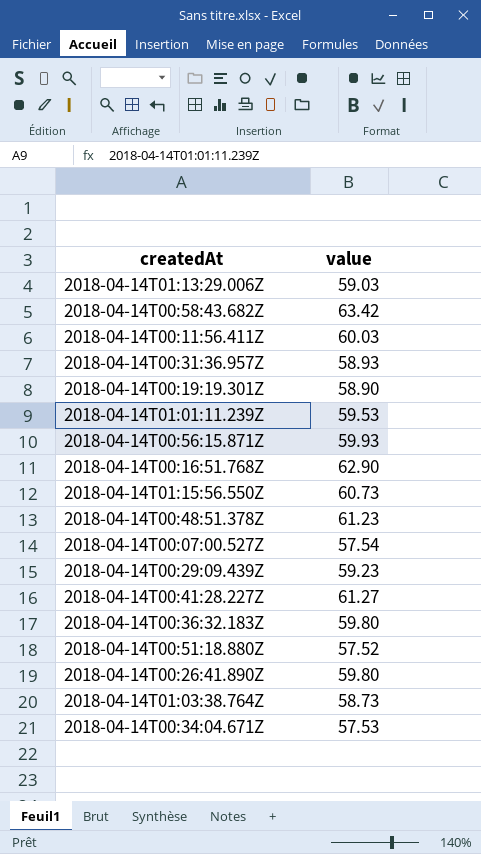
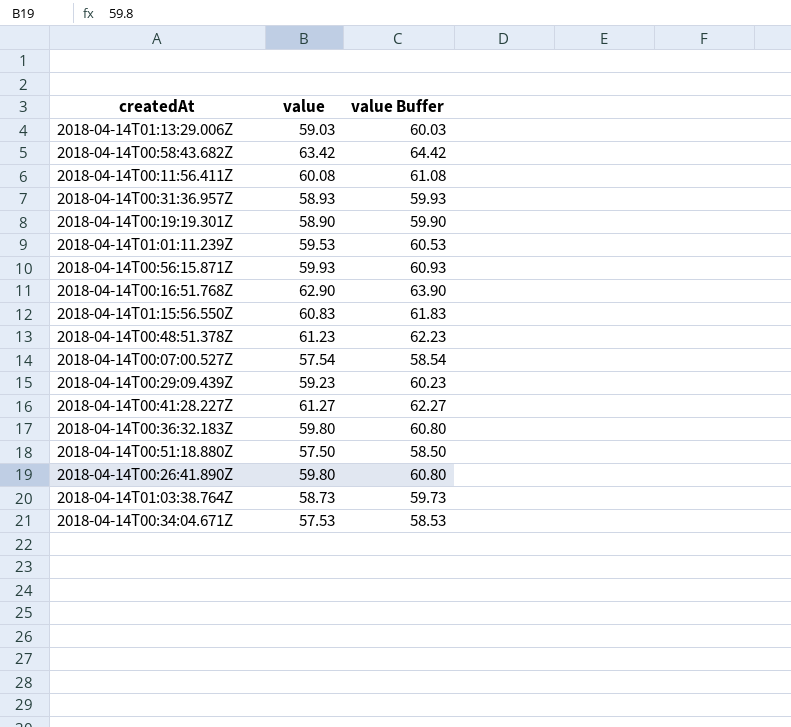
column value Buffer | formula: none -> [value] + 1
2018-04-14T00:11:56.411Z | value: 60.03 -> 60.08
2018-04-14T01:15:56.550Z | value: 60.73 -> 60.83
2018-04-14T00:51:18.880Z | value: 57.52 -> 57.50

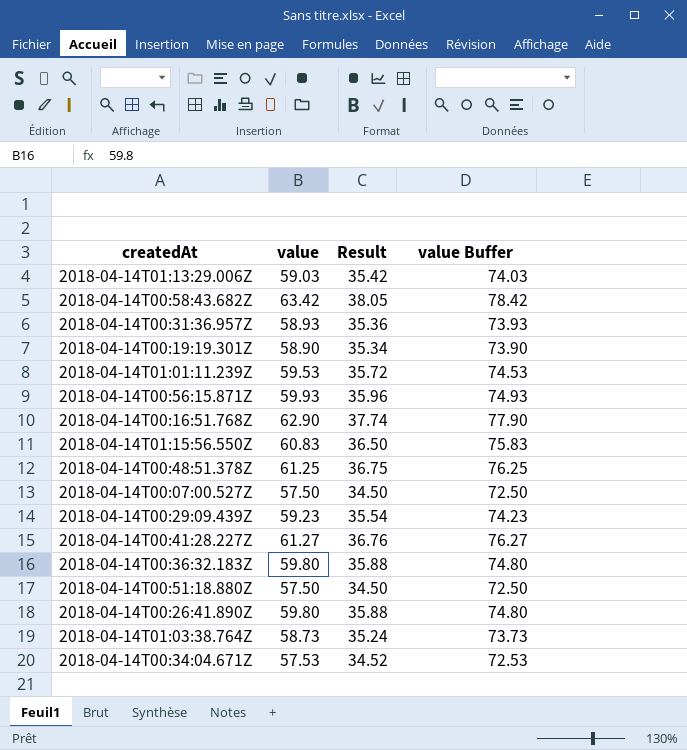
column Result | formula: none -> [value] * 0.6
column value Buffer | formula: [value] + 1 -> [value] + 15
row 2018-04-14T00:11:56.411Z: 60.08 | 61.08 -> none
2018-04-14T00:48:51.378Z | value: 61.23 -> 61.25
2018-04-14T00:07:00.527Z | value: 57.54 -> 57.50

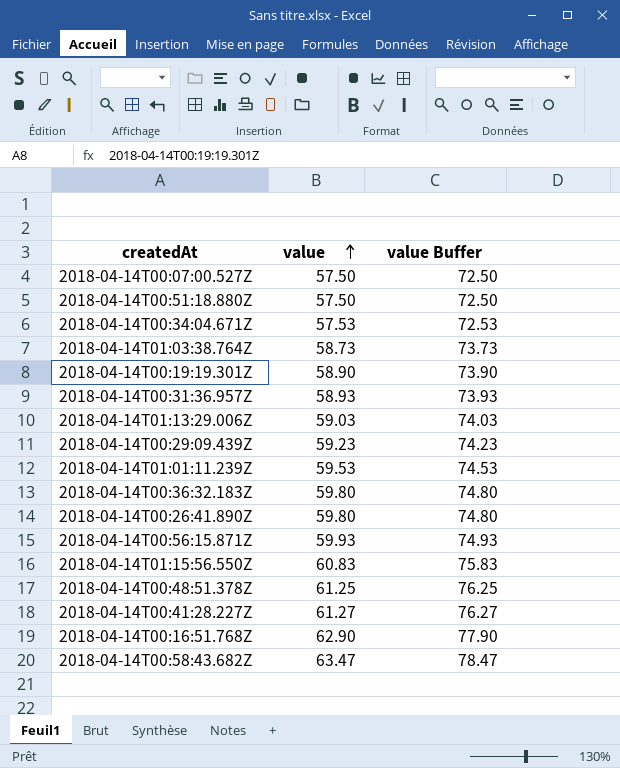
row order: none -> value ascending
column Result | formula: [value] * 0.6 -> none
2018-04-14T00:58:43.682Z | value: 63.42 -> 63.47
2018-04-14T00:58:43.682Z | value Buffer: 78.42 -> 78.47

